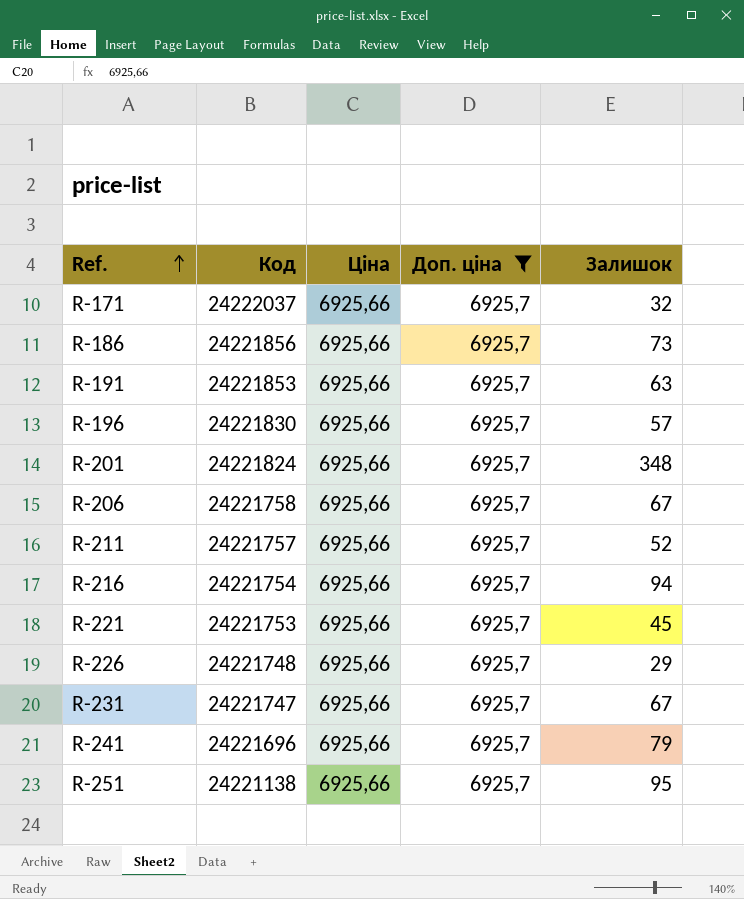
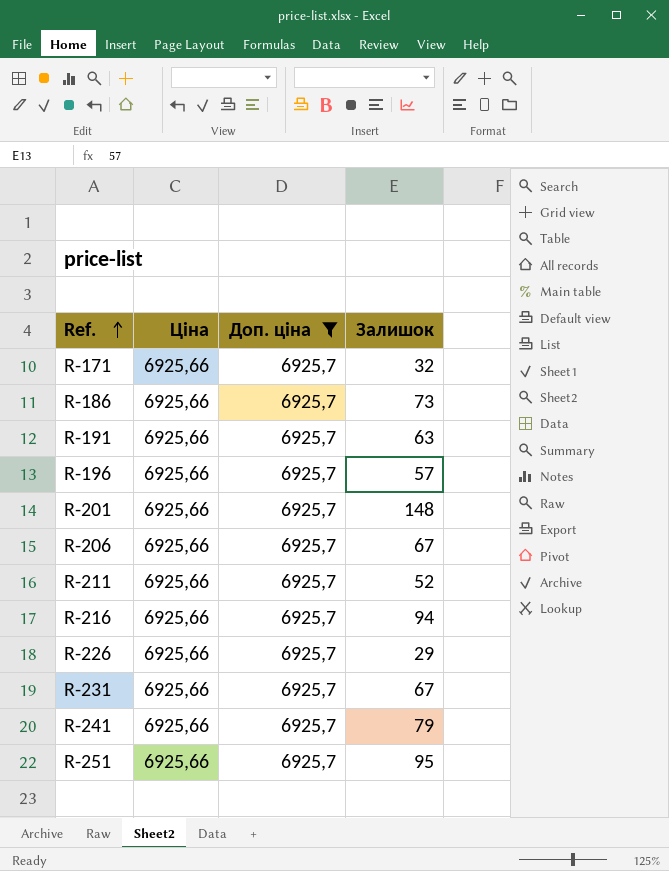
column Код | position: 2 -> none
row R-221: 24221753 | 6925,66 | 6925,7 | 45 -> none
R-201 | Залишок: 348 -> 148

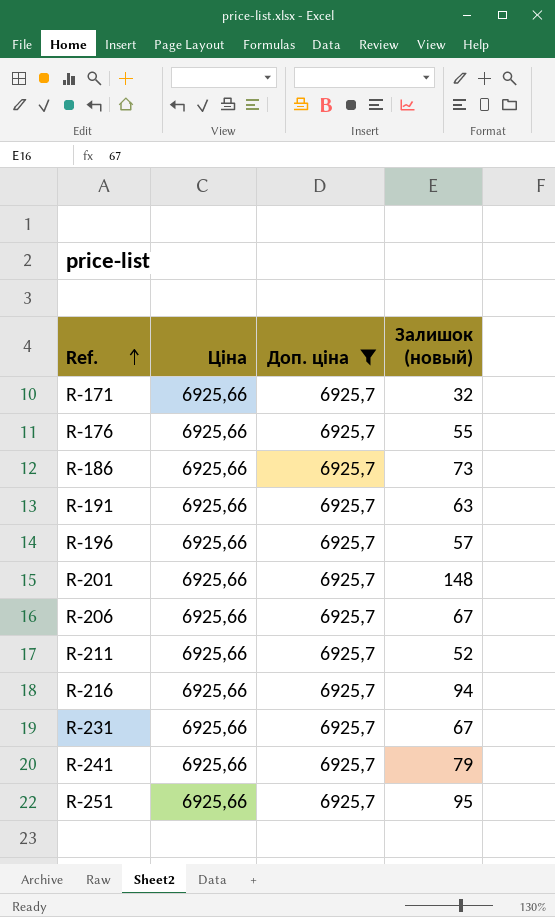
column name: Залишок -> Залишок (новый)
row R-226: 6925,66 | 6925,7 | 29 -> none
row R-176: none -> 6925,66 | 6925,7 | 55

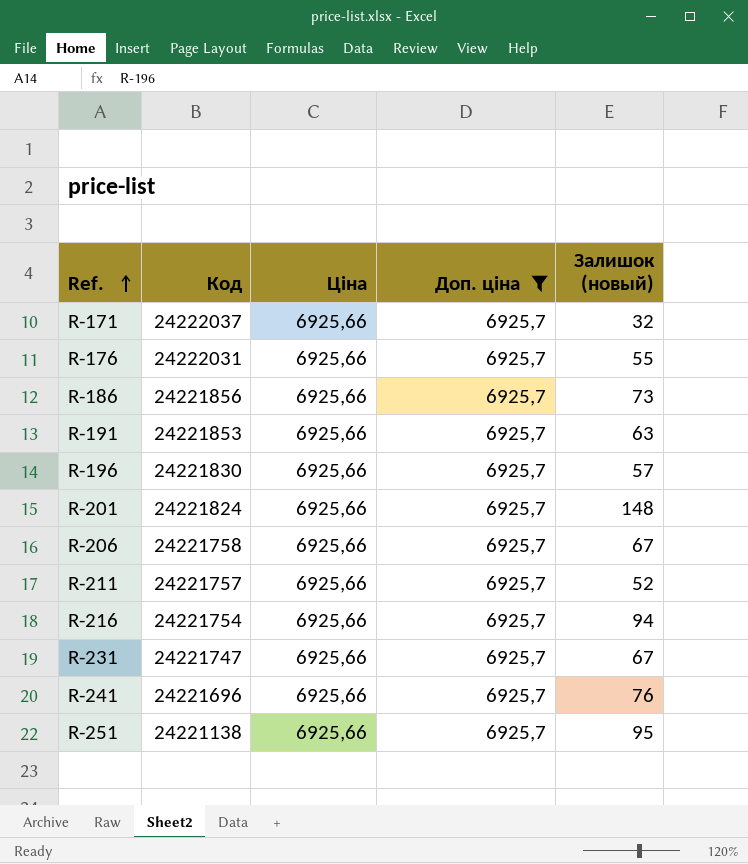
column Код | position: none -> 2
R-241 | Залишок (новый): 79 -> 76

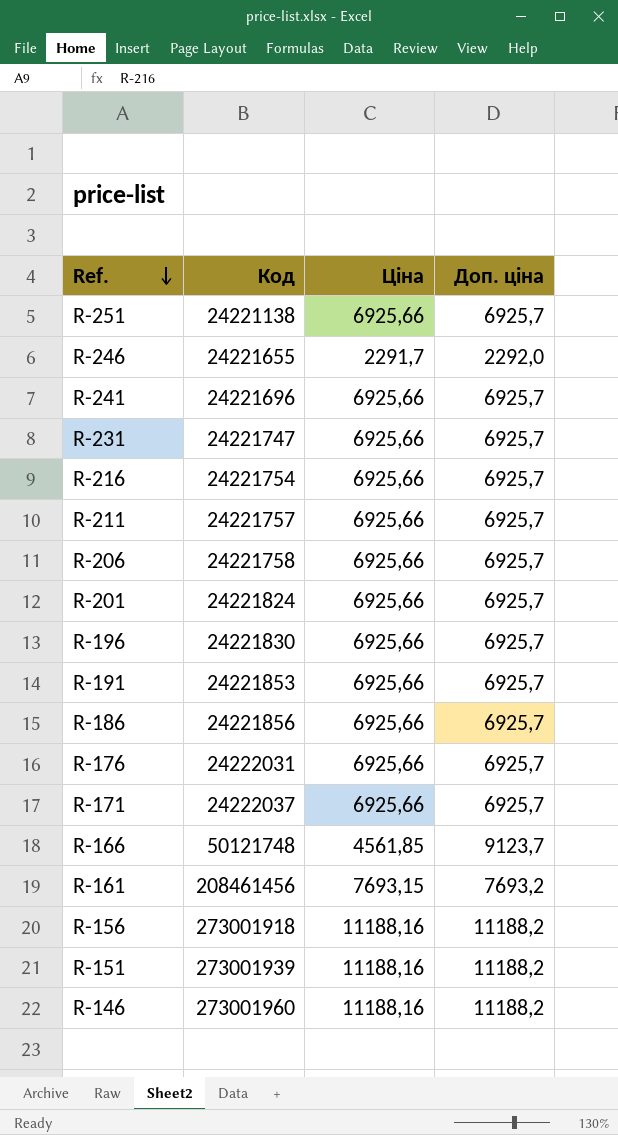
filter: Доп. ціна = 6925,7 -> none
row order: Ref. ascending -> Ref. descending
column Залишок (новый) | position: 5 -> none

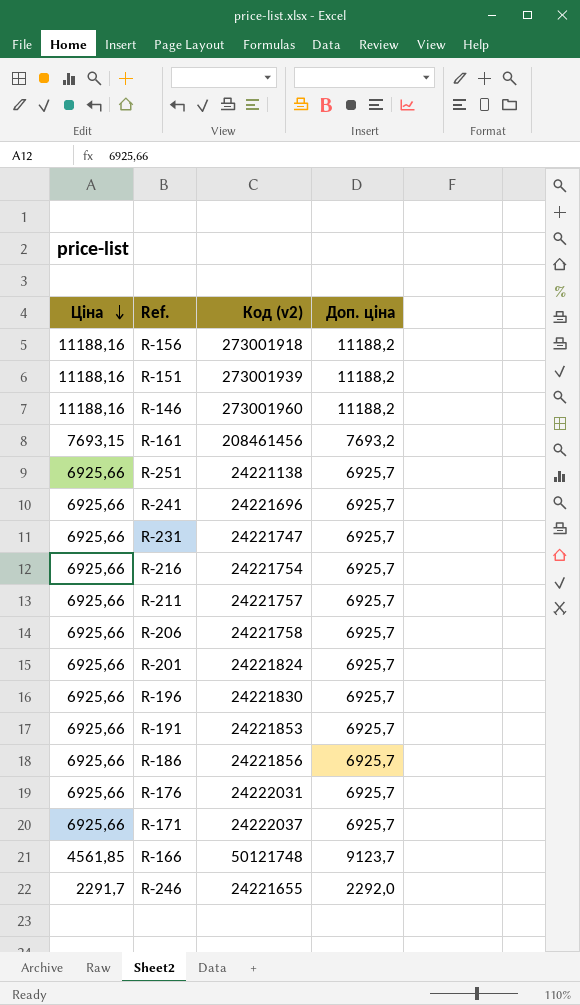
row order: Ref. descending -> Ціна descending
column Ціна | position: 3 -> 1
column name: Код -> Код (v2)

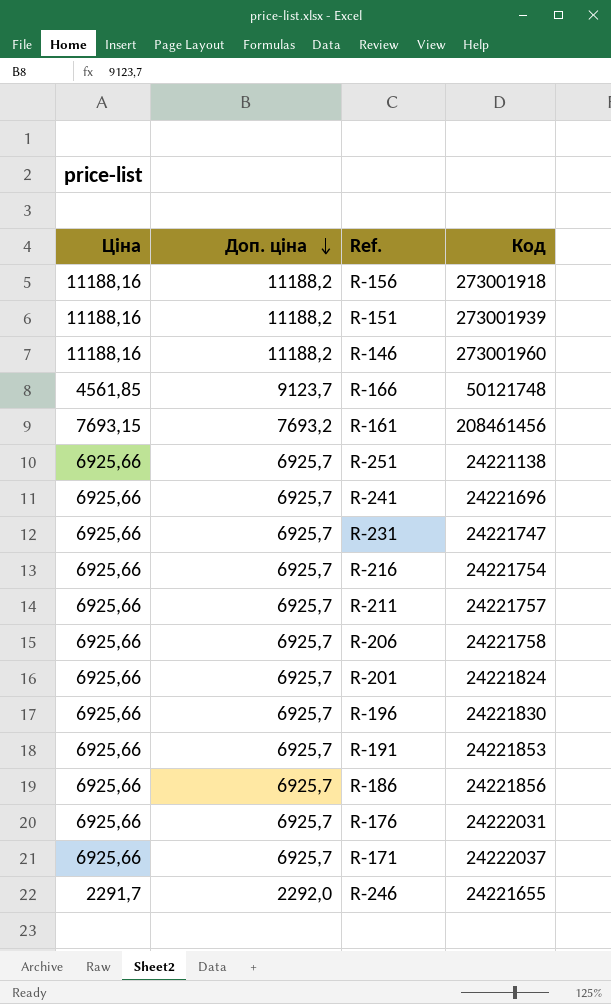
row order: Ціна descending -> Доп. ціна descending
column Доп. ціна | position: 4 -> 2
column name: Код (v2) -> Код

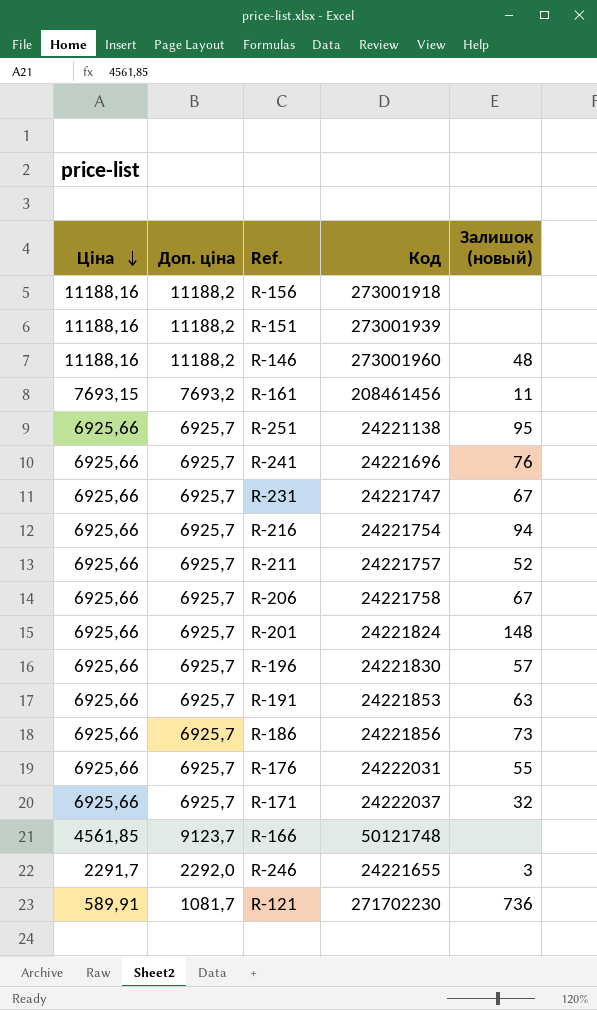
row order: Доп. ціна descending -> Ціна descending
column Залишок (новый) | position: none -> 5
row R-121: none -> 589,91 | 1081,7 | 271702230 | 736

